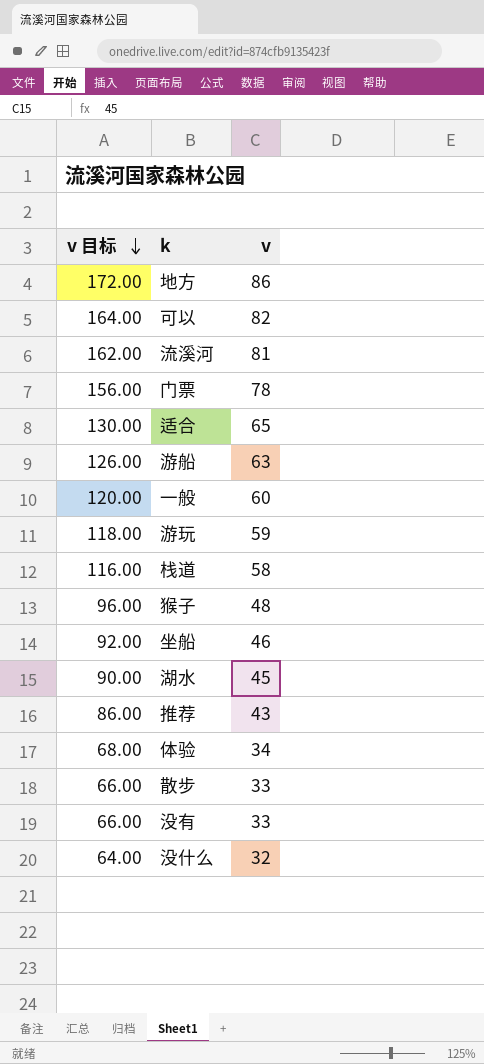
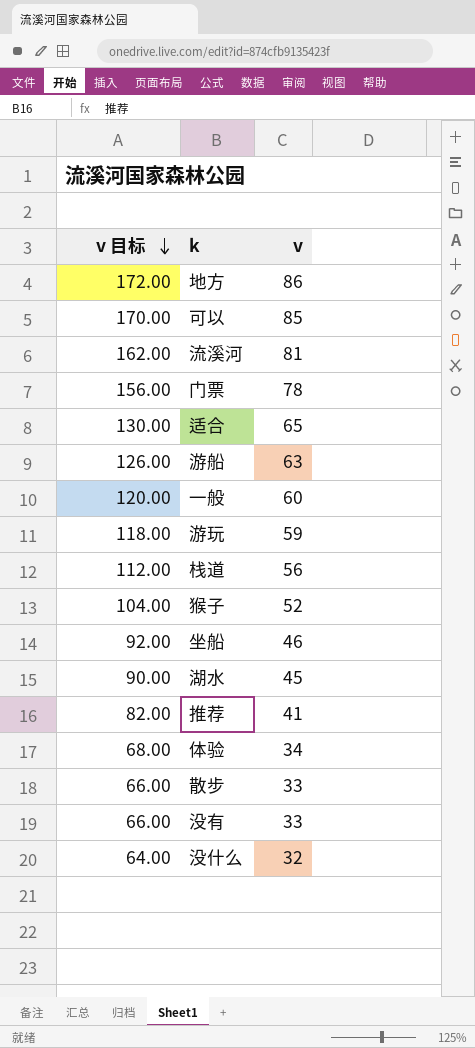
可以 | v 目标: 164.00 -> 170.00
可以 | v: 82 -> 85
栈道 | v 目标: 116.00 -> 112.00
栈道 | v: 58 -> 56
猴子 | v 目标: 96.00 -> 104.00
猴子 | v: 48 -> 52
推荐 | v 目标: 86.00 -> 82.00
推荐 | v: 43 -> 41

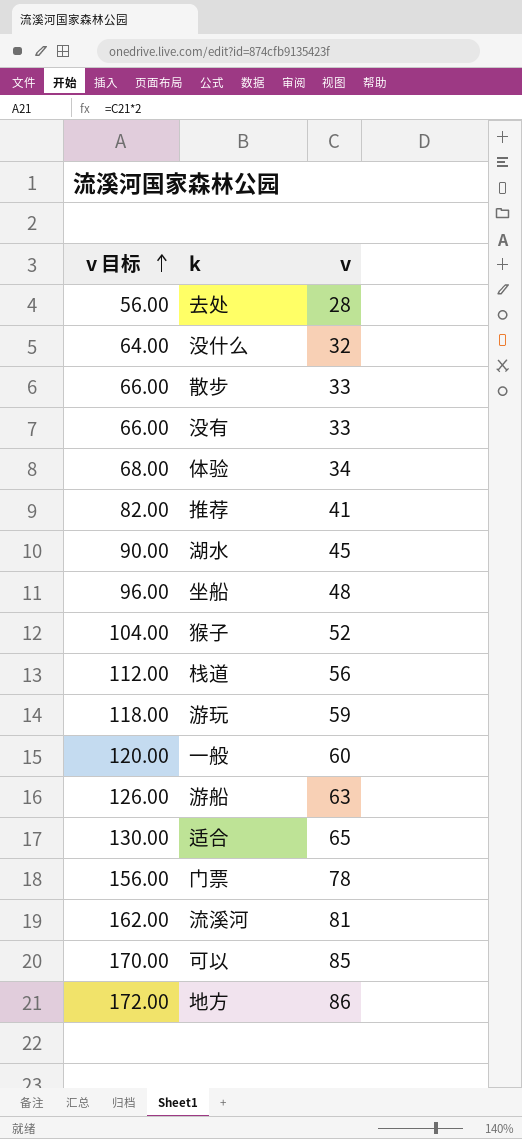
row order: v 目标 descending -> v 目标 ascending
row 去处: none -> 56.00 | 28
坐船 | v 目标: 92.00 -> 96.00
坐船 | v: 46 -> 48

